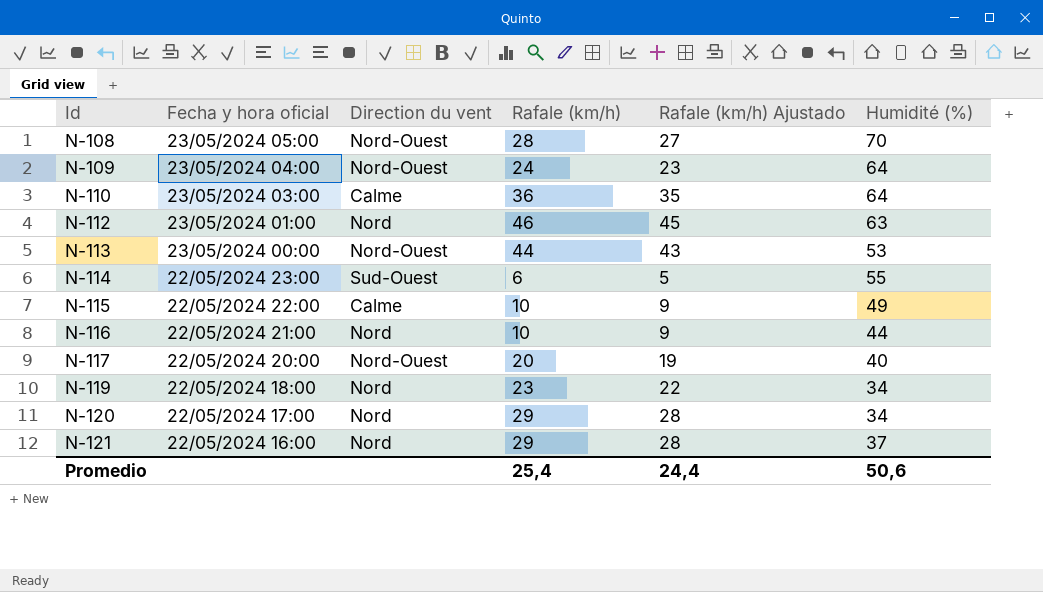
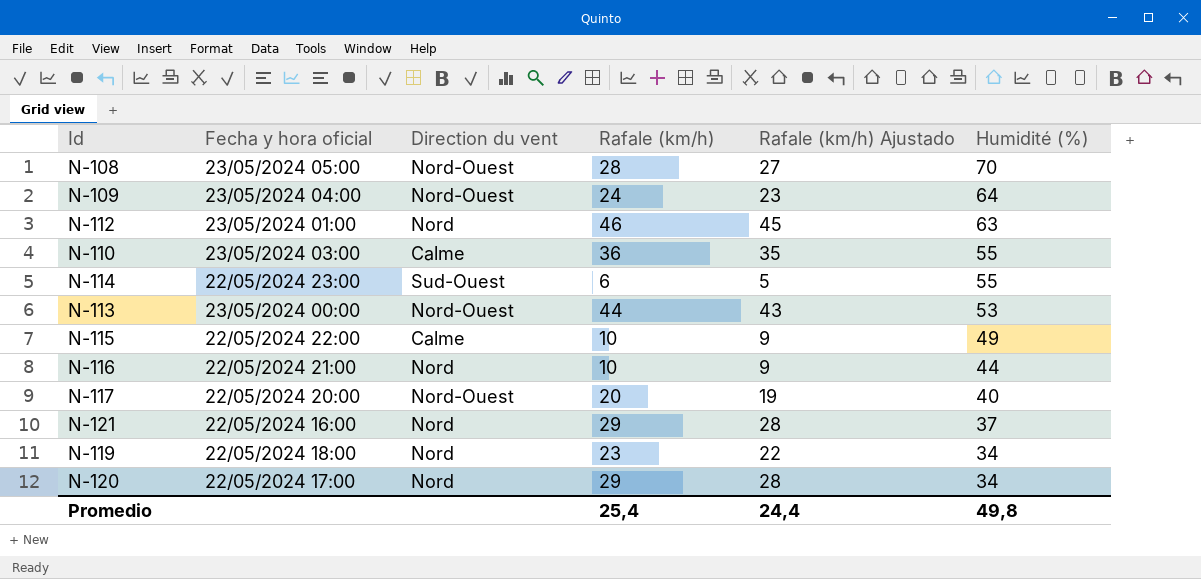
row order: Id ascending -> Humidité (%) descending
N-110 | Humidité (%): 64 -> 55
Promedio | Humidité (%): 50,6 -> 49,8

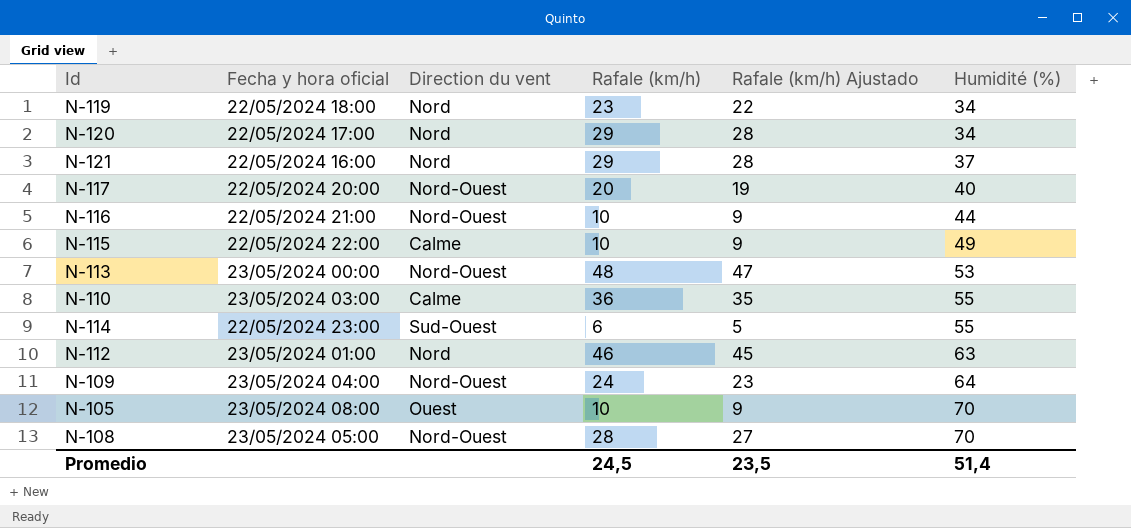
row order: Humidité (%) descending -> Humidité (%) ascending
N-116 | Direction du vent: Nord -> Nord-Ouest
N-113 | Rafale (km/h): 44 -> 48
N-113 | Rafale (km/h) Ajustado: 43 -> 47
row N-105: none -> 23/05/2024 08:00 | Ouest | 10 | 9 | 70
Promedio | Rafale (km/h): 25,4 -> 24,5
Promedio | Rafale (km/h) Ajustado: 24,4 -> 23,5
Promedio | Humidité (%): 49,8 -> 51,4

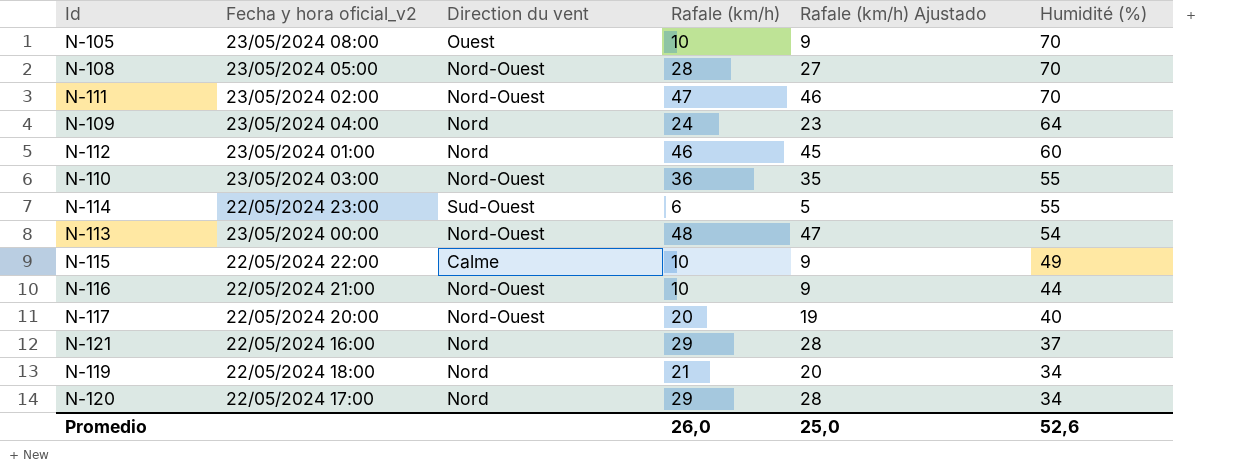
row order: Humidité (%) ascending -> Humidité (%) descending
column name: Fecha y hora oficial -> Fecha y hora oficial_v2
row N-111: none -> 23/05/2024 02:00 | Nord-Ouest | 47 | 46 | 70
N-109 | Direction du vent: Nord-Ouest -> Nord
N-112 | Humidité (%): 63 -> 60
N-110 | Direction du vent: Calme -> Nord-Ouest
N-113 | Humidité (%): 53 -> 54
N-119 | Rafale (km/h): 23 -> 21
N-119 | Rafale (km/h) Ajustado: 22 -> 20
Promedio | Rafale (km/h): 24,5 -> 26,0
Promedio | Rafale (km/h) Ajustado: 23,5 -> 25,0
Promedio | Humidité (%): 51,4 -> 52,6

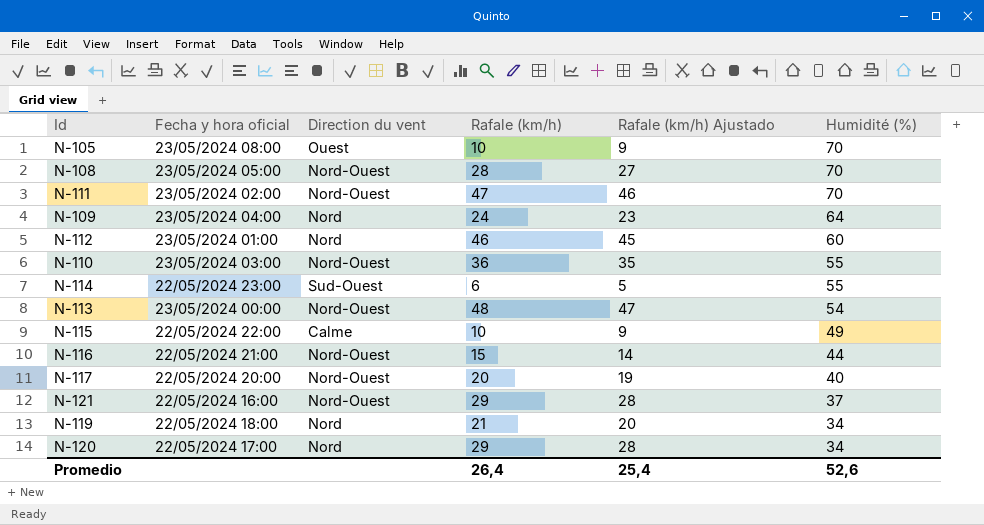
column name: Fecha y hora oficial_v2 -> Fecha y hora oficial
N-116 | Rafale (km/h): 10 -> 15
N-116 | Rafale (km/h) Ajustado: 9 -> 14
N-121 | Direction du vent: Nord -> Nord-Ouest
Promedio | Rafale (km/h): 26,0 -> 26,4
Promedio | Rafale (km/h) Ajustado: 25,0 -> 25,4

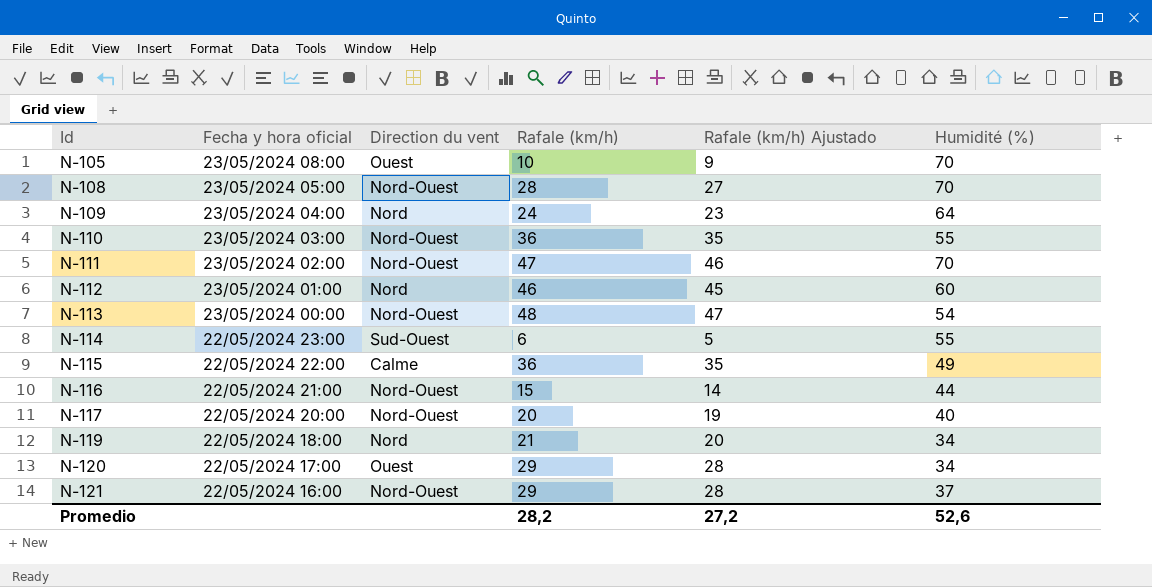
row order: Humidité (%) descending -> Id ascending
N-115 | Rafale (km/h): 10 -> 36
N-115 | Rafale (km/h) Ajustado: 9 -> 35
N-120 | Direction du vent: Nord -> Ouest
Promedio | Rafale (km/h): 26,4 -> 28,2
Promedio | Rafale (km/h) Ajustado: 25,4 -> 27,2

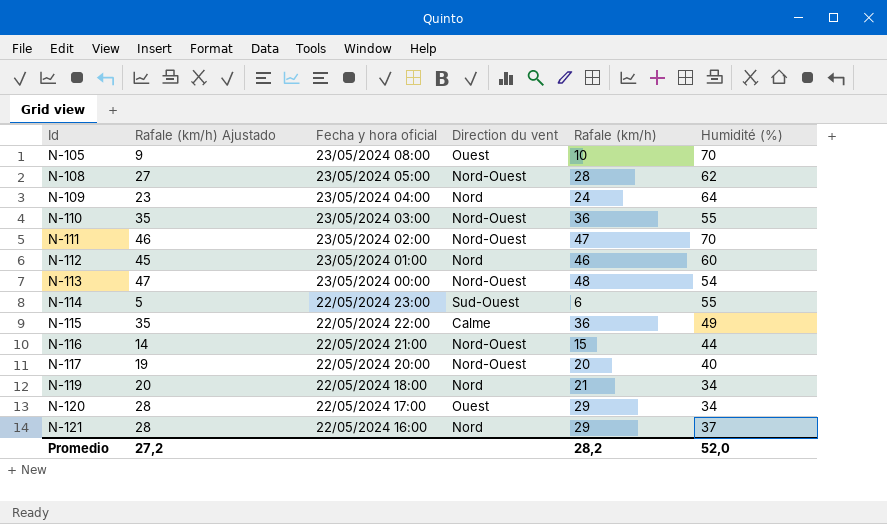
column Rafale (km/h) Ajustado | position: 5 -> 2
N-108 | Humidité (%): 70 -> 62
N-121 | Direction du vent: Nord-Ouest -> Nord
Promedio | Humidité (%): 52,6 -> 52,0

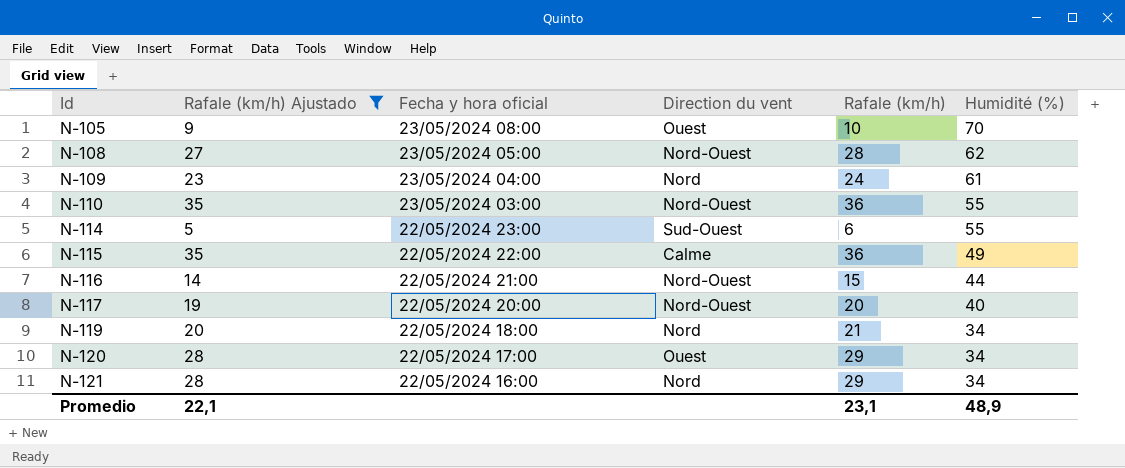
filter: none -> Rafale (km/h) Ajustado <= 35
N-109 | Humidité (%): 64 -> 61
N-121 | Humidité (%): 37 -> 34
Promedio | Rafale (km/h) Ajustado: 27,2 -> 22,1
Promedio | Rafale (km/h): 28,2 -> 23,1
Promedio | Humidité (%): 52,0 -> 48,9

